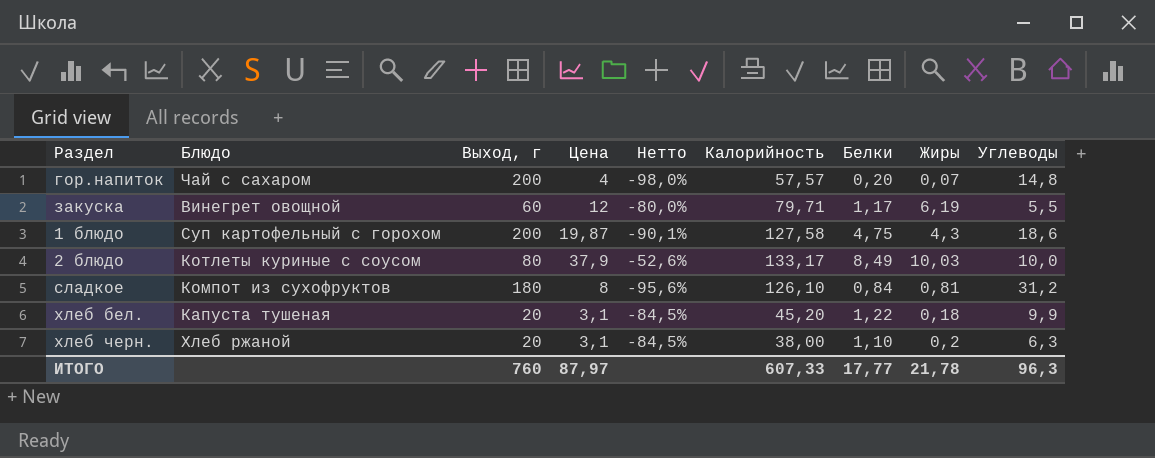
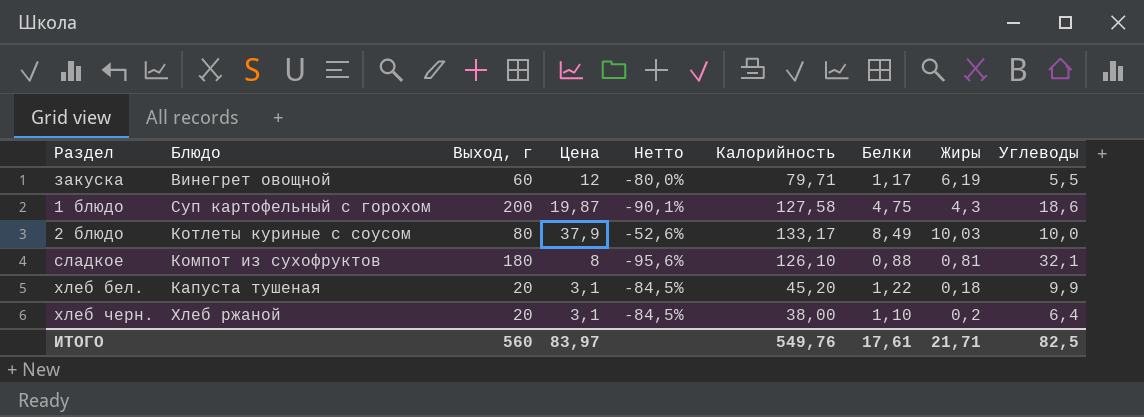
row гор.напиток: Чай с сахаром | 200 | 4 | -98,0% | 57,57 | 0,20 | 0,07 | 14,8 -> none
сладкое | Белки: 0,84 -> 0,88
сладкое | Углеводы: 31,2 -> 32,1
хлеб черн. | Углеводы: 6,3 -> 6,4
ИТОГО | Выход, г: 760 -> 560
ИТОГО | Цена: 87,97 -> 83,97
ИТОГО | Калорийность: 607,33 -> 549,76
ИТОГО | Белки: 17,77 -> 17,61
ИТОГО | Жиры: 21,78 -> 21,71
ИТОГО | Углеводы: 96,3 -> 82,5

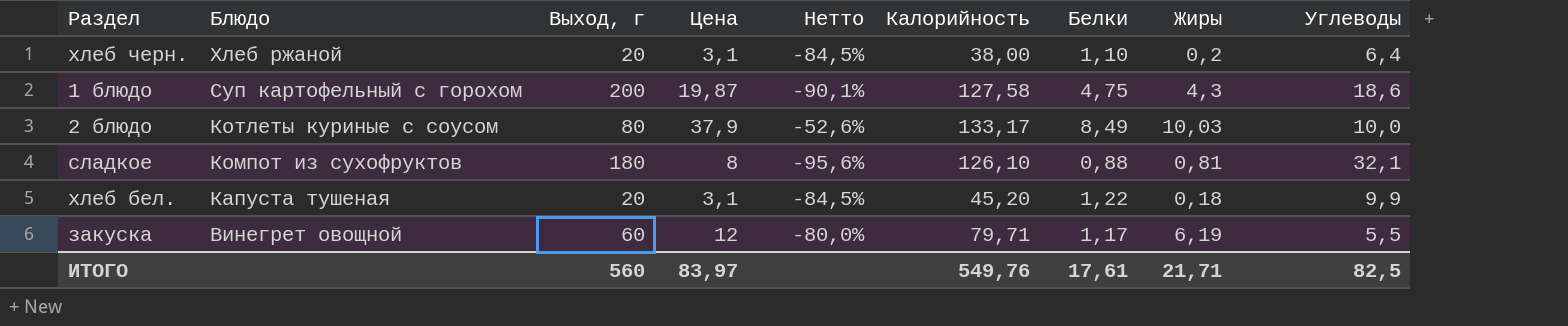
row order: none -> Блюдо descending

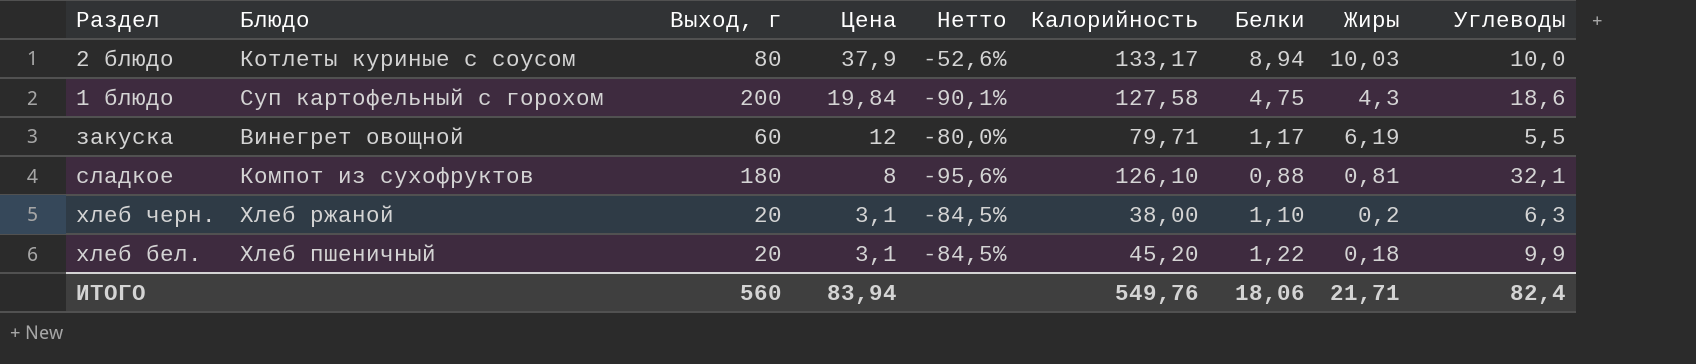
row order: Блюдо descending -> Цена descending
2 блюдо | Белки: 8,49 -> 8,94
1 блюдо | Цена: 19,87 -> 19,84
хлеб черн. | Углеводы: 6,4 -> 6,3
хлеб бел. | Блюдо: Капуста тушеная -> Хлеб пшеничный
ИТОГО | Цена: 83,97 -> 83,94
ИТОГО | Белки: 17,61 -> 18,06
ИТОГО | Углеводы: 82,5 -> 82,4

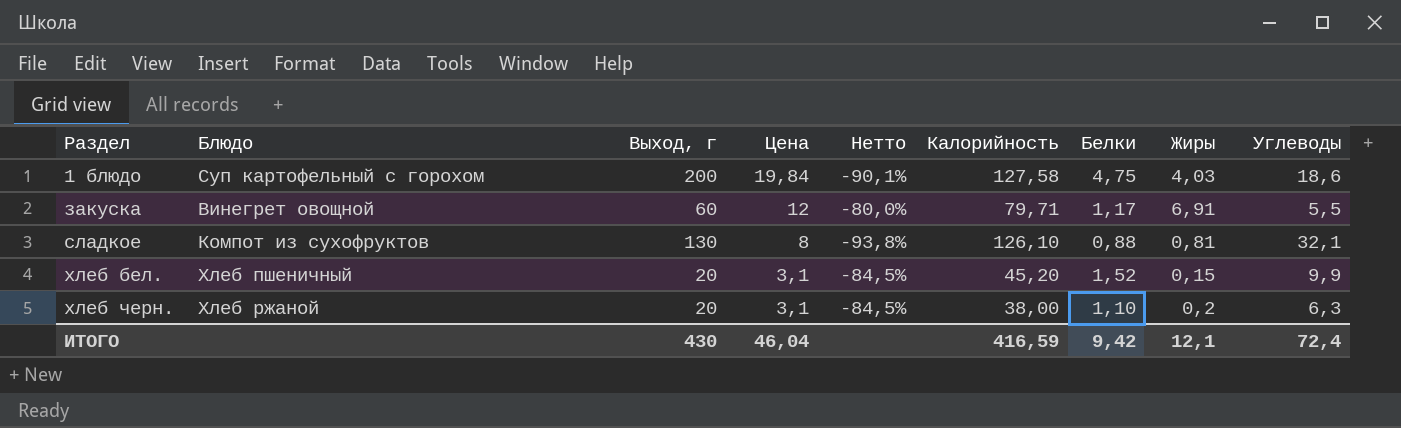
row order: Цена descending -> Раздел ascending
row 2 блюдо: Котлеты куриные с соусом | 80 | 37,9 | -52,6% | 133,17 | 8,94 | 10,03 | 10,0 -> none
1 блюдо | Жиры: 4,3 -> 4,03
закуска | Жиры: 6,19 -> 6,91
сладкое | Выход, г: 180 -> 130
сладкое | Нетто: -95,6% -> -93,8%
хлеб бел. | Белки: 1,22 -> 1,52
хлеб бел. | Жиры: 0,18 -> 0,15
ИТОГО | Выход, г: 560 -> 430
ИТОГО | Цена: 83,94 -> 46,04
ИТОГО | Калорийность: 549,76 -> 416,59
ИТОГО | Белки: 18,06 -> 9,42
ИТОГО | Жиры: 21,71 -> 12,1
ИТОГО | Углеводы: 82,4 -> 72,4

